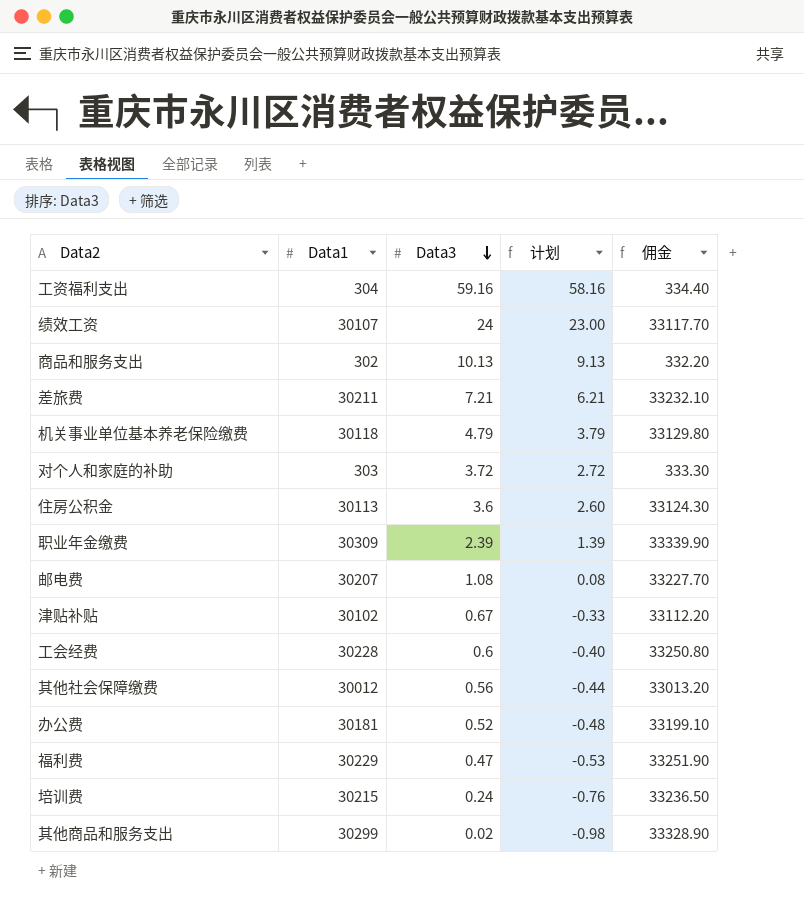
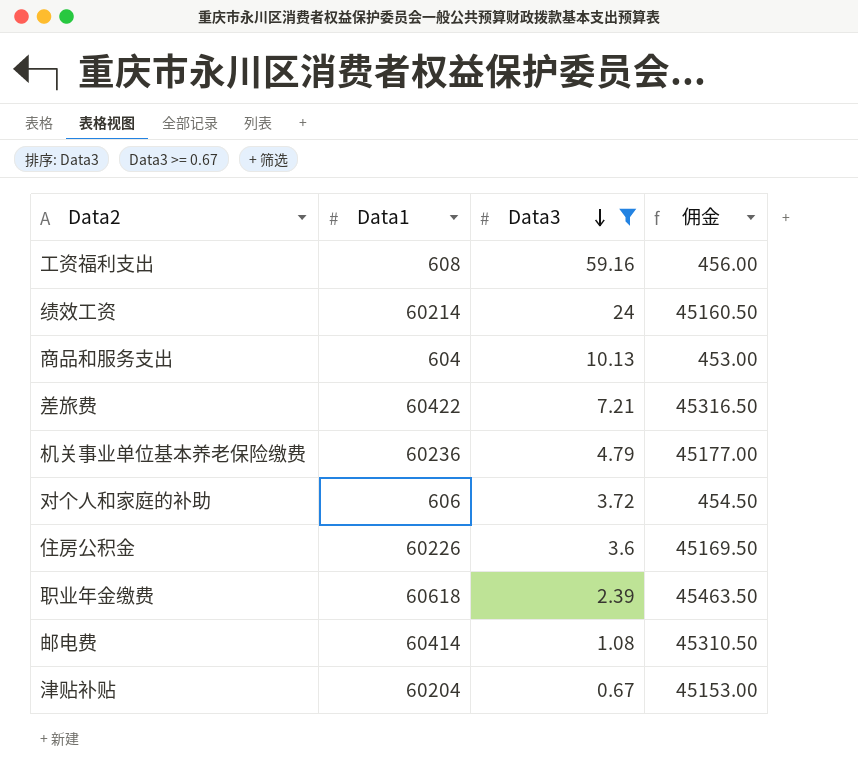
filter: none -> Data3 >= 0.67
column 计划 | formula: [Data3] - 1 -> none
column 佣金 | formula: [Data1] * 1.1 -> [Data1] * 0.75
工资福利支出 | Data1: 304 -> 608
绩效工资 | Data1: 30107 -> 60214
商品和服务支出 | Data1: 302 -> 604
差旅费 | Data1: 30211 -> 60422
机关事业单位基本养老保险缴费 | Data1: 30118 -> 60236
对个人和家庭的补助 | Data1: 303 -> 606
住房公积金 | Data1: 30113 -> 60226
职业年金缴费 | Data1: 30309 -> 60618
邮电费 | Data1: 30207 -> 60414
津贴补贴 | Data1: 30102 -> 60204

